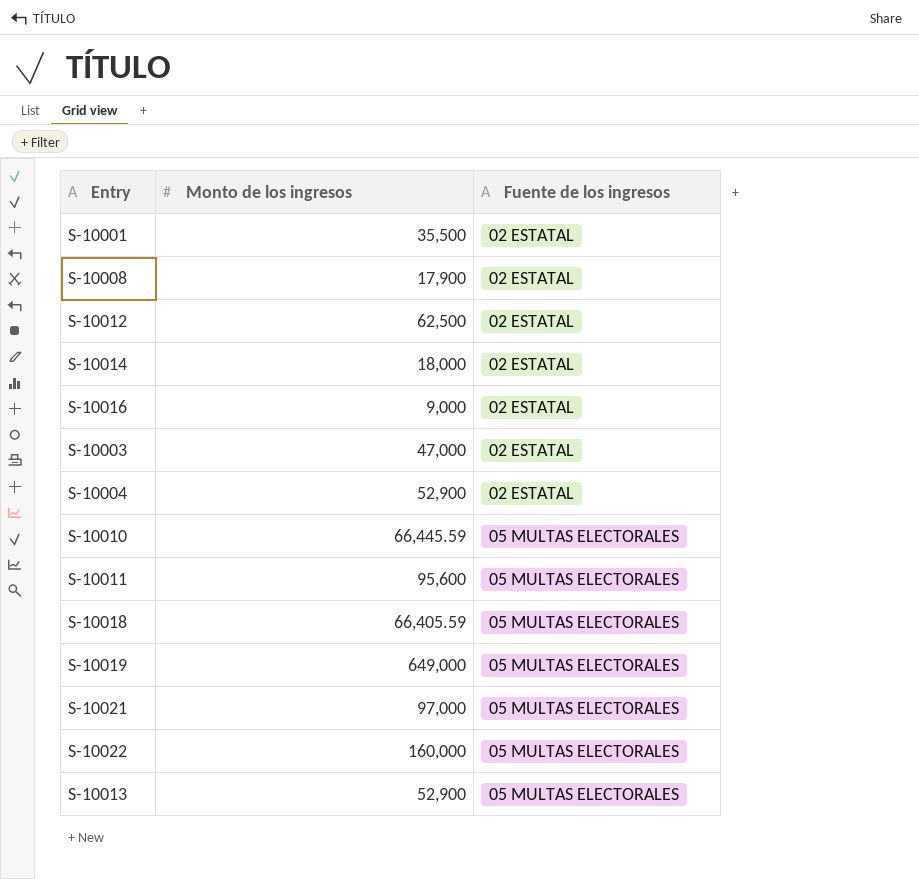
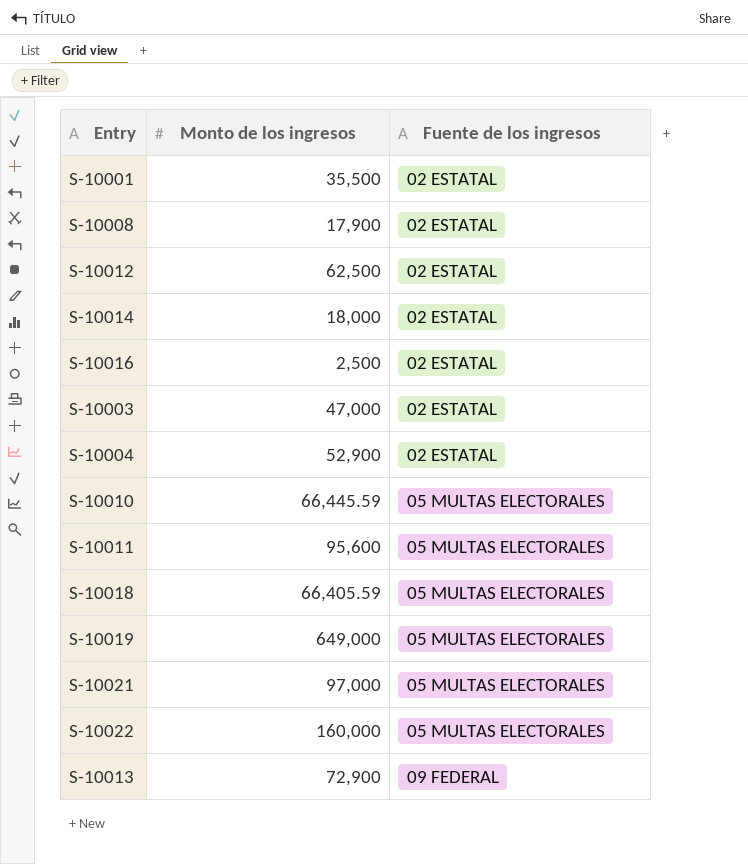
S-10016 | Monto de los ingresos: 9,000 -> 2,500
S-10013 | Monto de los ingresos: 52,900 -> 72,900
S-10013 | Fuente de los ingresos: 05 MULTAS ELECTORALES -> 09 FEDERAL

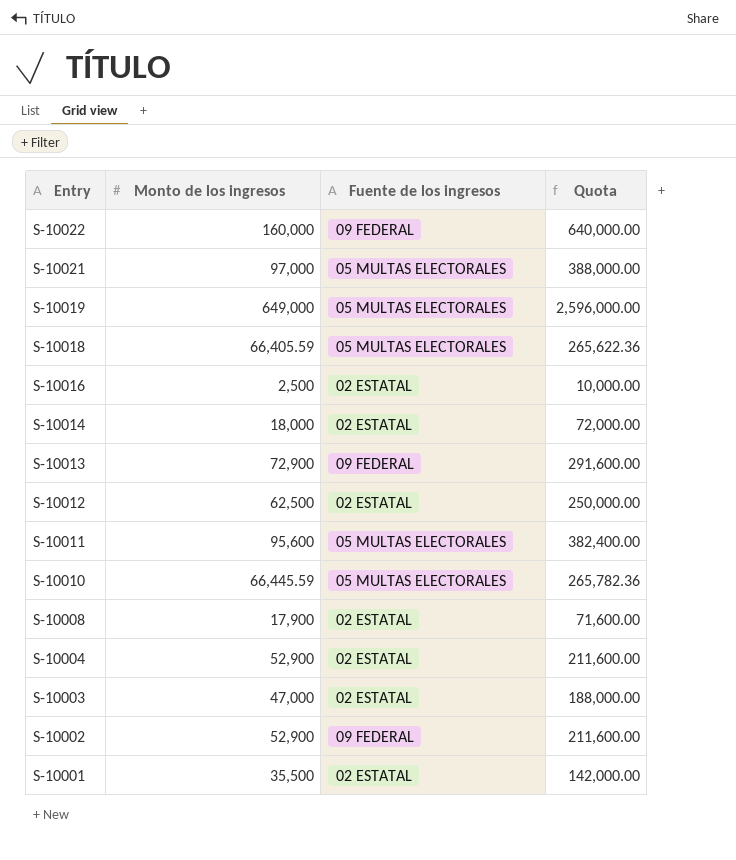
row order: Fuente de los ingresos ascending -> Entry descending
column Quota | formula: none -> [Monto de los ingresos] * 4
S-10022 | Fuente de los ingresos: 05 MULTAS ELECTORALES -> 09 FEDERAL
row S-10002: none -> 52,900 | 09 FEDERAL | 211,600.00

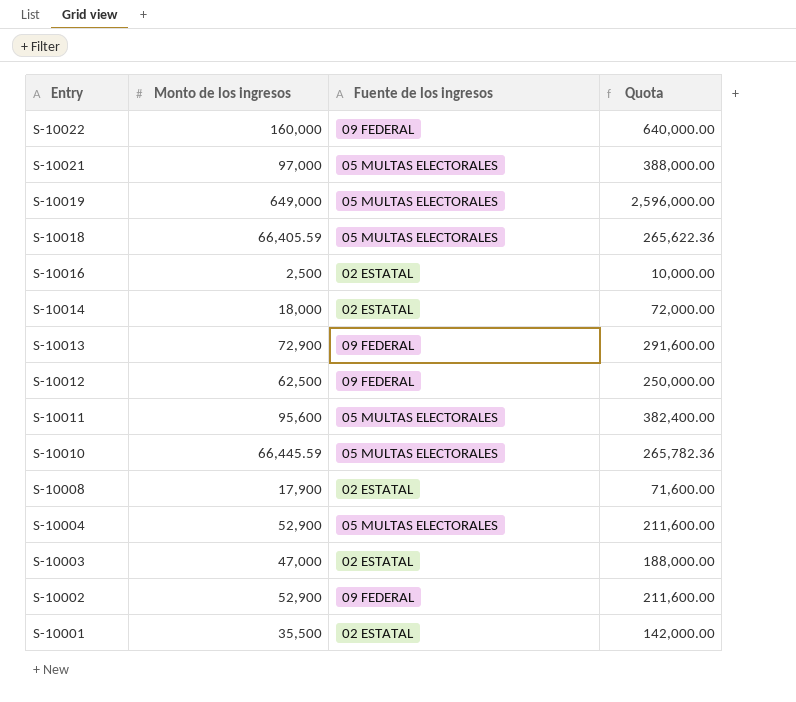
S-10012 | Fuente de los ingresos: 02 ESTATAL -> 09 FEDERAL
S-10004 | Fuente de los ingresos: 02 ESTATAL -> 05 MULTAS ELECTORALES

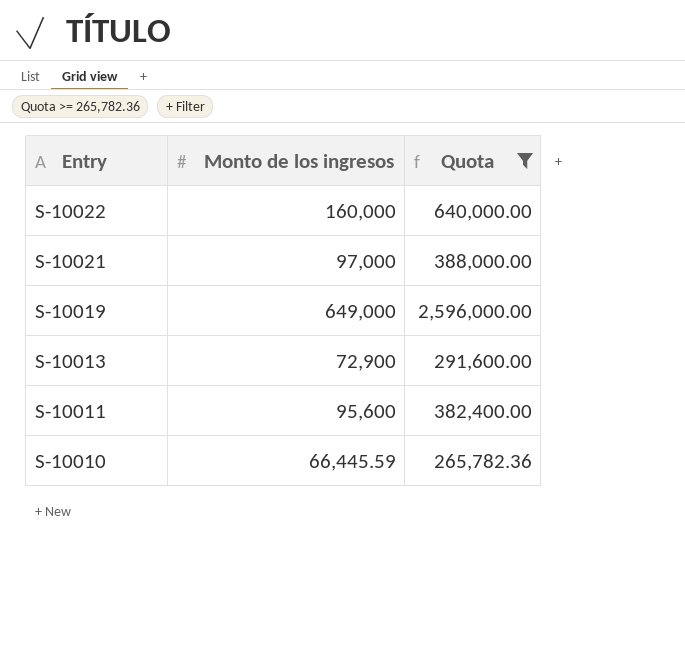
filter: none -> Quota >= 265,782.36
column Fuente de los ingresos | position: 3 -> none

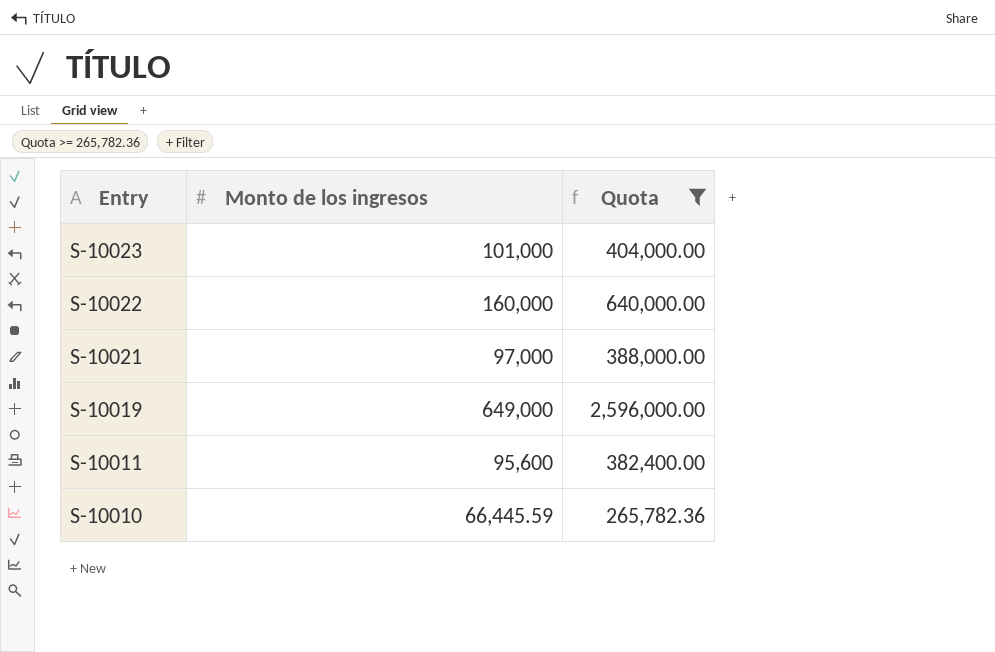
row S-10013: 72,900 | 291,600.00 -> none
row S-10023: none -> 101,000 | 404,000.00

